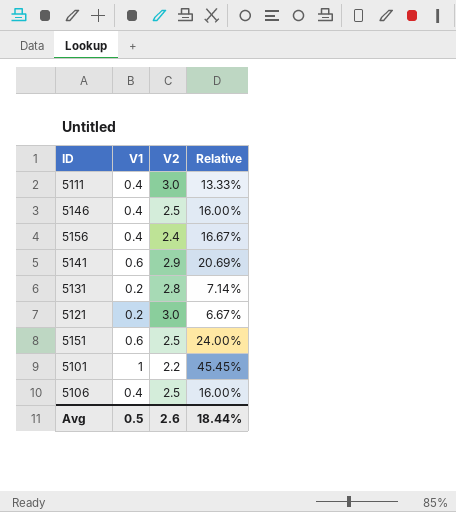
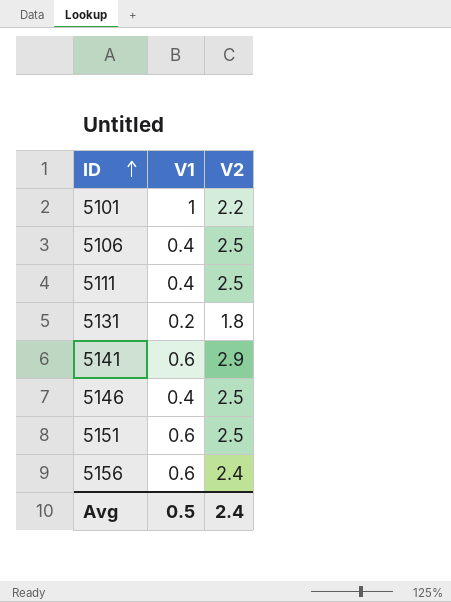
row order: none -> ID ascending
column Relative | formula: [V1] / [V2] -> none
row 5121: 0.2 | 3.0 | 6.67% -> none
5111 | V2: 3.0 -> 2.5
5131 | V2: 2.8 -> 1.8
5156 | V1: 0.4 -> 0.6
Avg | V2: 2.6 -> 2.4

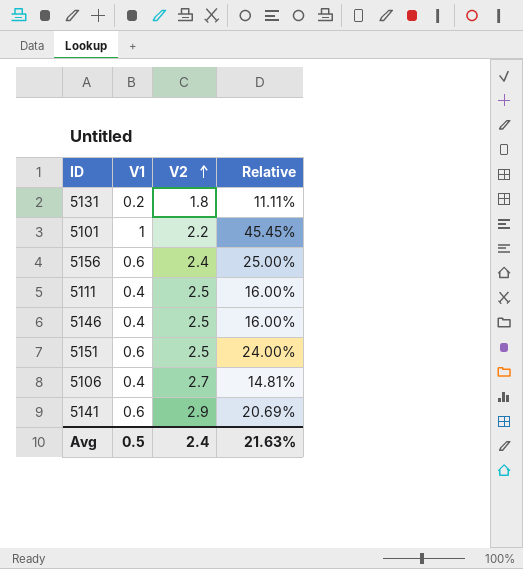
row order: ID ascending -> V2 ascending
column Relative | formula: none -> [V1] / [V2]
5106 | V2: 2.5 -> 2.7

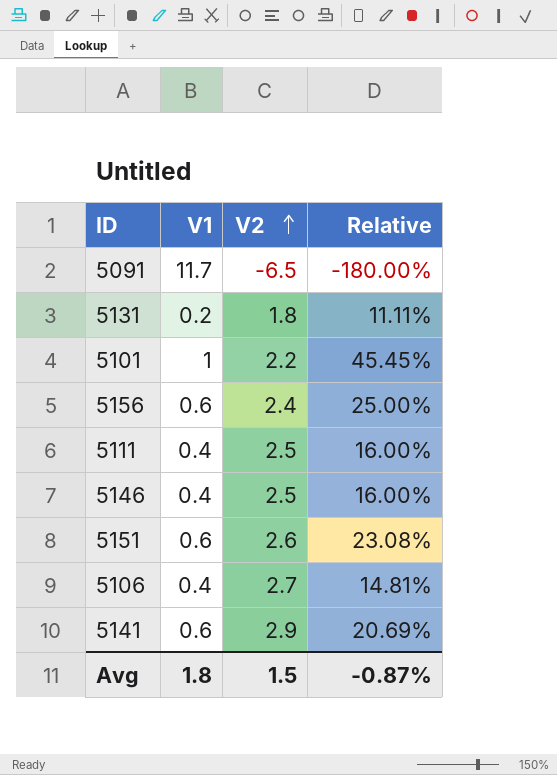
row 5091: none -> 11.7 | -6.5 | -180.00%
5151 | V2: 2.5 -> 2.6
5151 | Relative: 24.00% -> 23.08%
Avg | V1: 0.5 -> 1.8
Avg | V2: 2.4 -> 1.5
Avg | Relative: 21.63% -> -0.87%

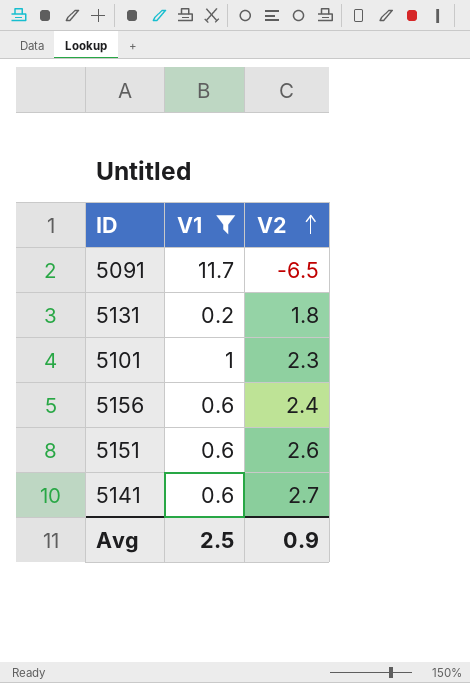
filter: none -> V1 != 0.4
column Relative | formula: [V1] / [V2] -> none
5101 | V2: 2.2 -> 2.3
5141 | V2: 2.9 -> 2.7
Avg | V1: 1.8 -> 2.5
Avg | V2: 1.5 -> 0.9

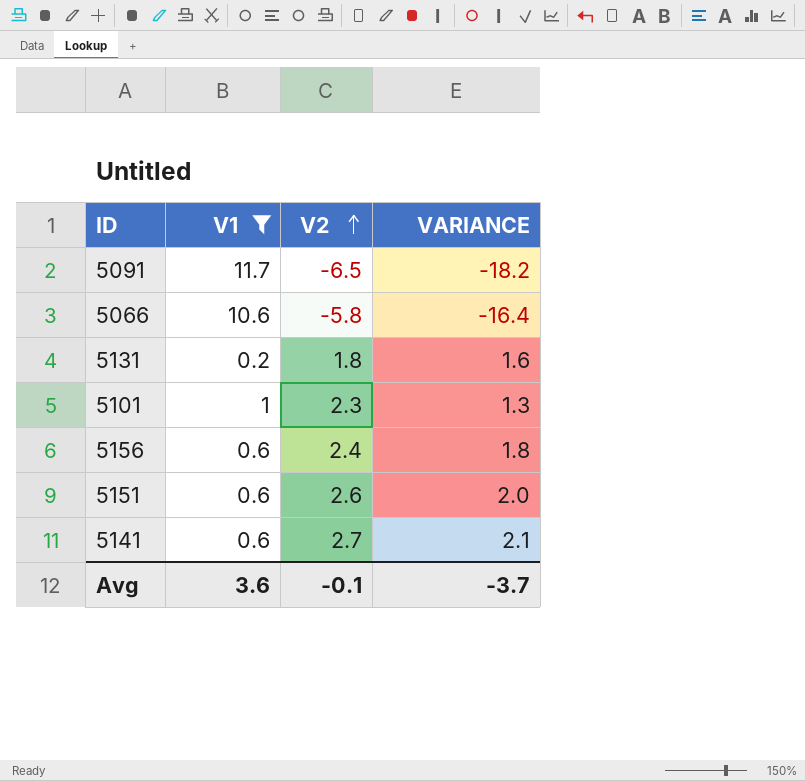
column VARIANCE | formula: none -> [V2] - [V1]
row 5066: none -> 10.6 | -5.8 | -16.4
Avg | V1: 2.5 -> 3.6
Avg | V2: 0.9 -> -0.1

